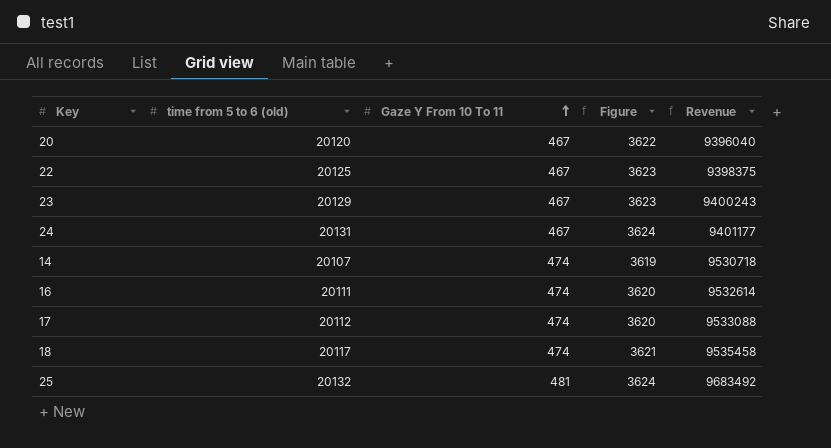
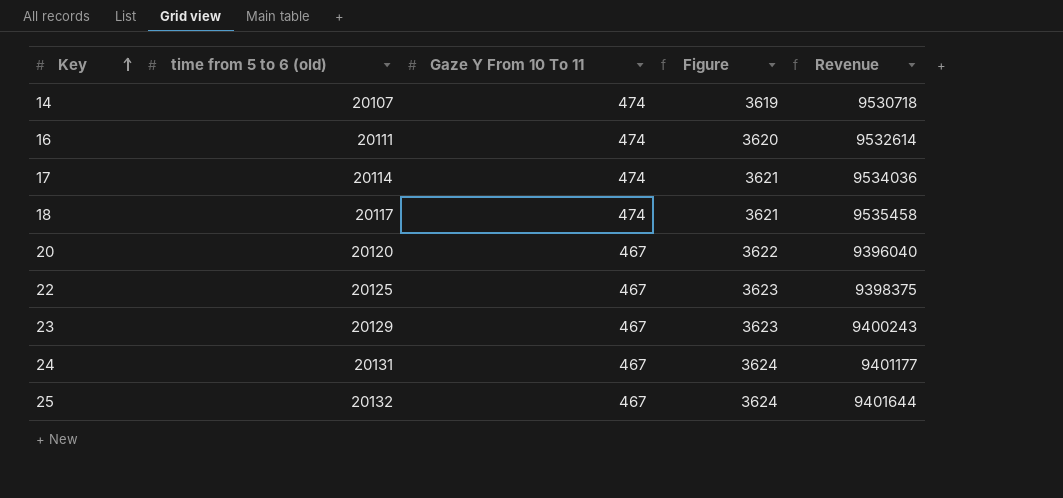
row order: Gaze Y From 10 To 11 ascending -> Key ascending
17 | time from 5 to 6 (old): 20112 -> 20114
17 | Figure: 3620 -> 3621
17 | Revenue: 9533088 -> 9534036
25 | Gaze Y From 10 To 11: 481 -> 467
25 | Revenue: 9683492 -> 9401644

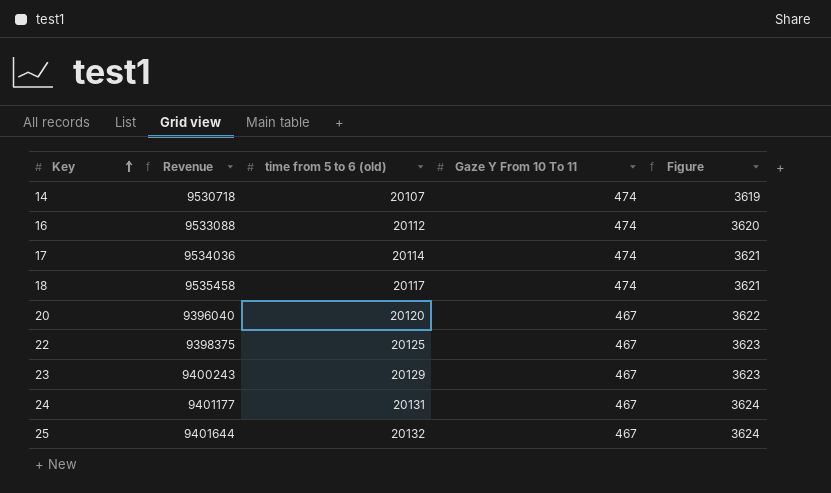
column Revenue | position: 5 -> 2
16 | Revenue: 9532614 -> 9533088
16 | time from 5 to 6 (old): 20111 -> 20112

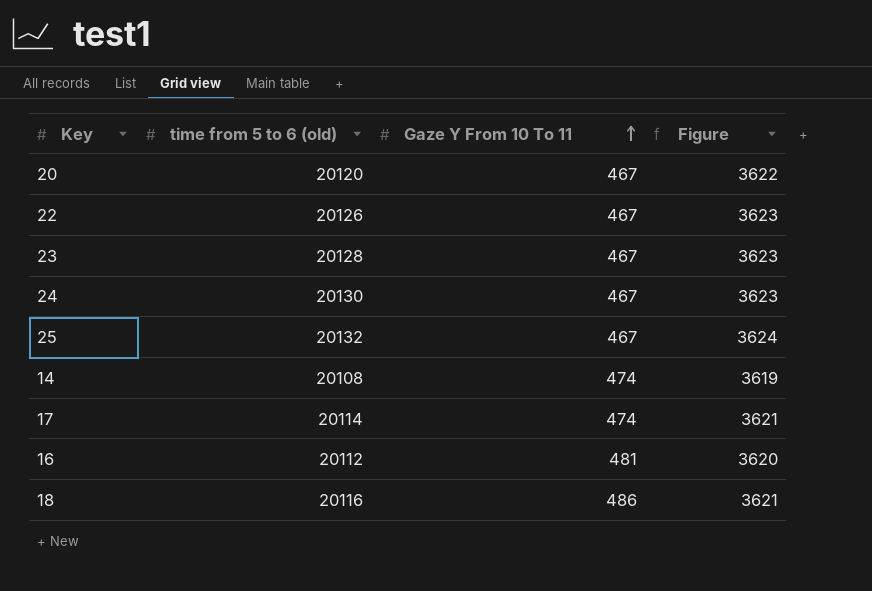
row order: Key ascending -> Gaze Y From 10 To 11 ascending
column Revenue | formula: [time from 5 to 6 (old)] * [Gaze Y From 10 To 11] -> none
22 | time from 5 to 6 (old): 20125 -> 20126
23 | time from 5 to 6 (old): 20129 -> 20128
24 | time from 5 to 6 (old): 20131 -> 20130
24 | Figure: 3624 -> 3623
14 | time from 5 to 6 (old): 20107 -> 20108
16 | Gaze Y From 10 To 11: 474 -> 481
18 | time from 5 to 6 (old): 20117 -> 20116
18 | Gaze Y From 10 To 11: 474 -> 486

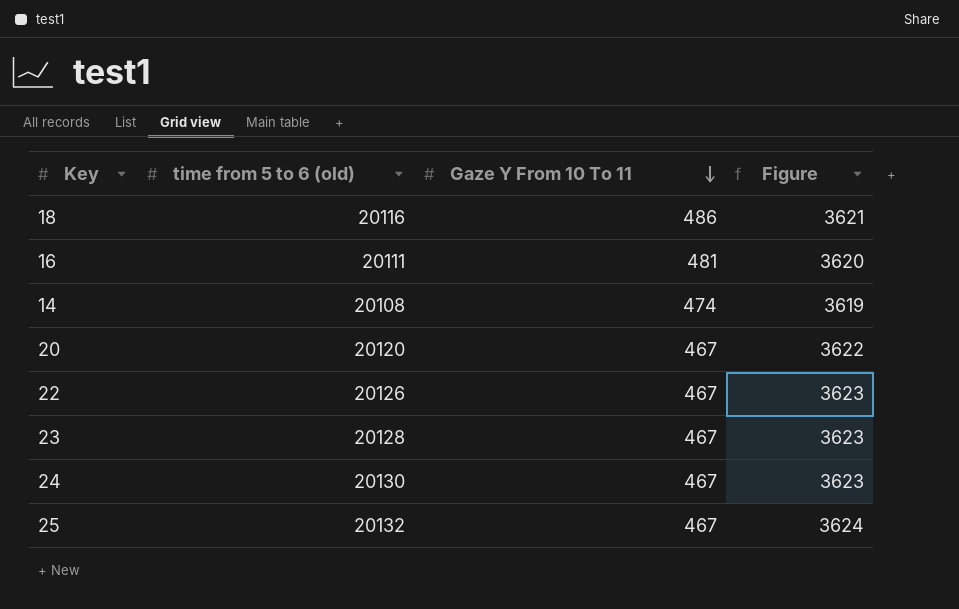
row order: Gaze Y From 10 To 11 ascending -> Gaze Y From 10 To 11 descending
row 17: 20114 | 474 | 3621 -> none
16 | time from 5 to 6 (old): 20112 -> 20111

